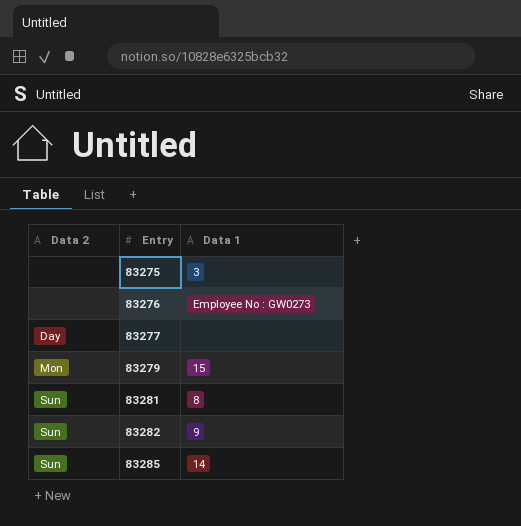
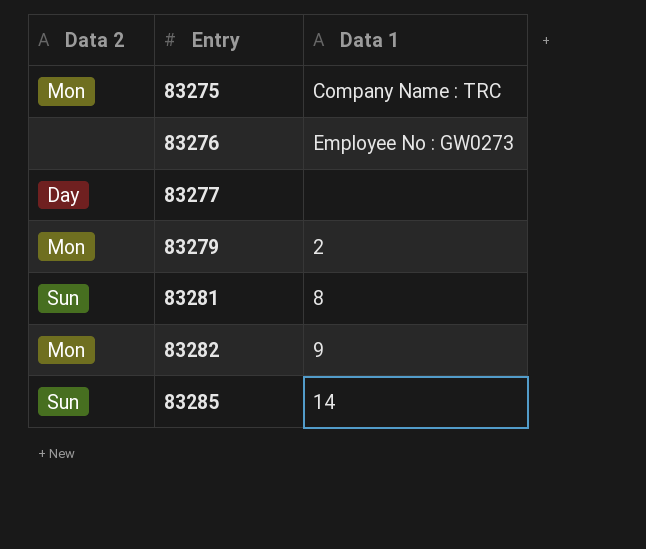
83275 | Data 2: none -> Mon
83275 | Data 1: 3 -> Company Name : TRC
83279 | Data 1: 15 -> 2
83282 | Data 2: Sun -> Mon

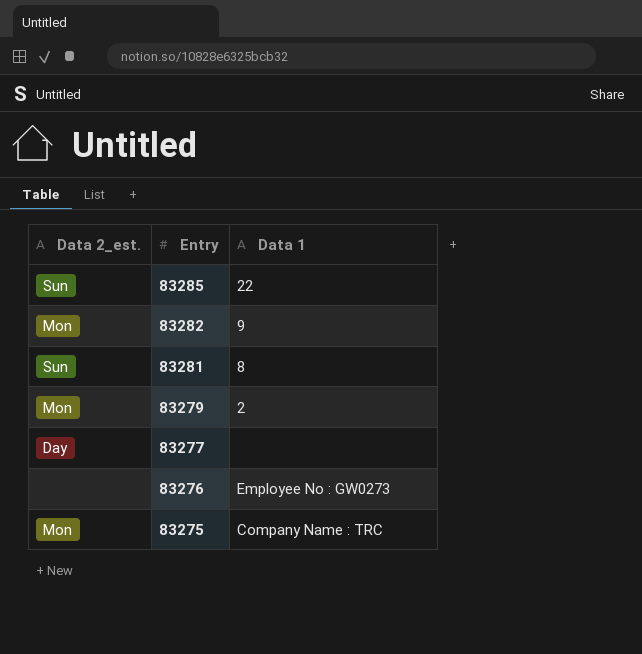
row order: Entry ascending -> Entry descending
column name: Data 2 -> Data 2_est.
83285 | Data 1: 14 -> 22

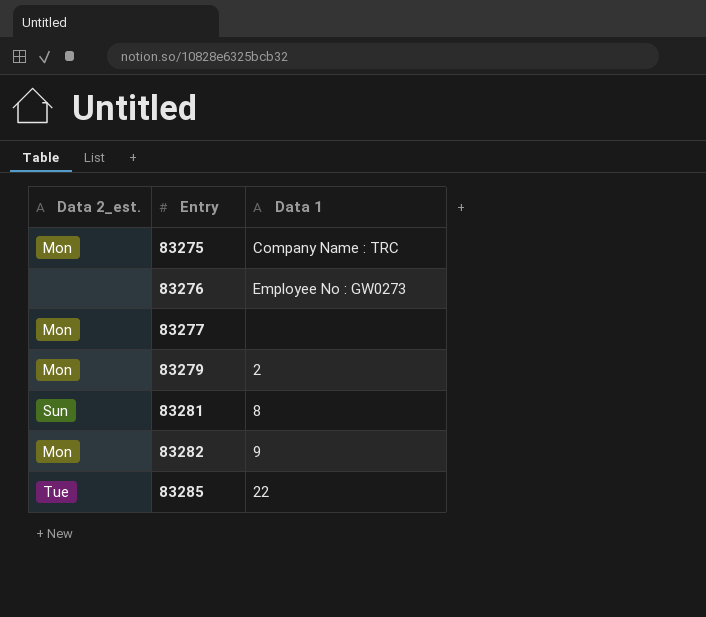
row order: Entry descending -> Entry ascending
83277 | Data 2_est.: Day -> Mon
83285 | Data 2_est.: Sun -> Tue

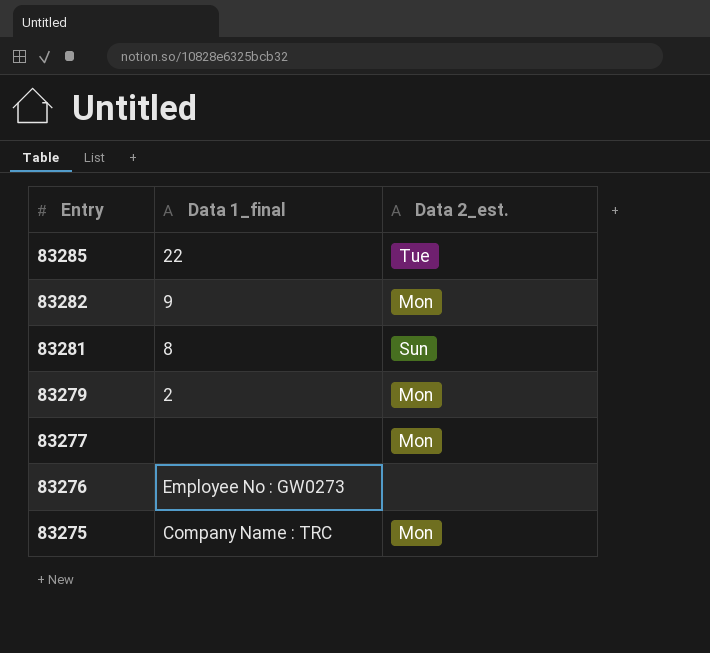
row order: Entry ascending -> Entry descending
column name: Data 1 -> Data 1_final
column Data 2_est. | position: 1 -> 3

